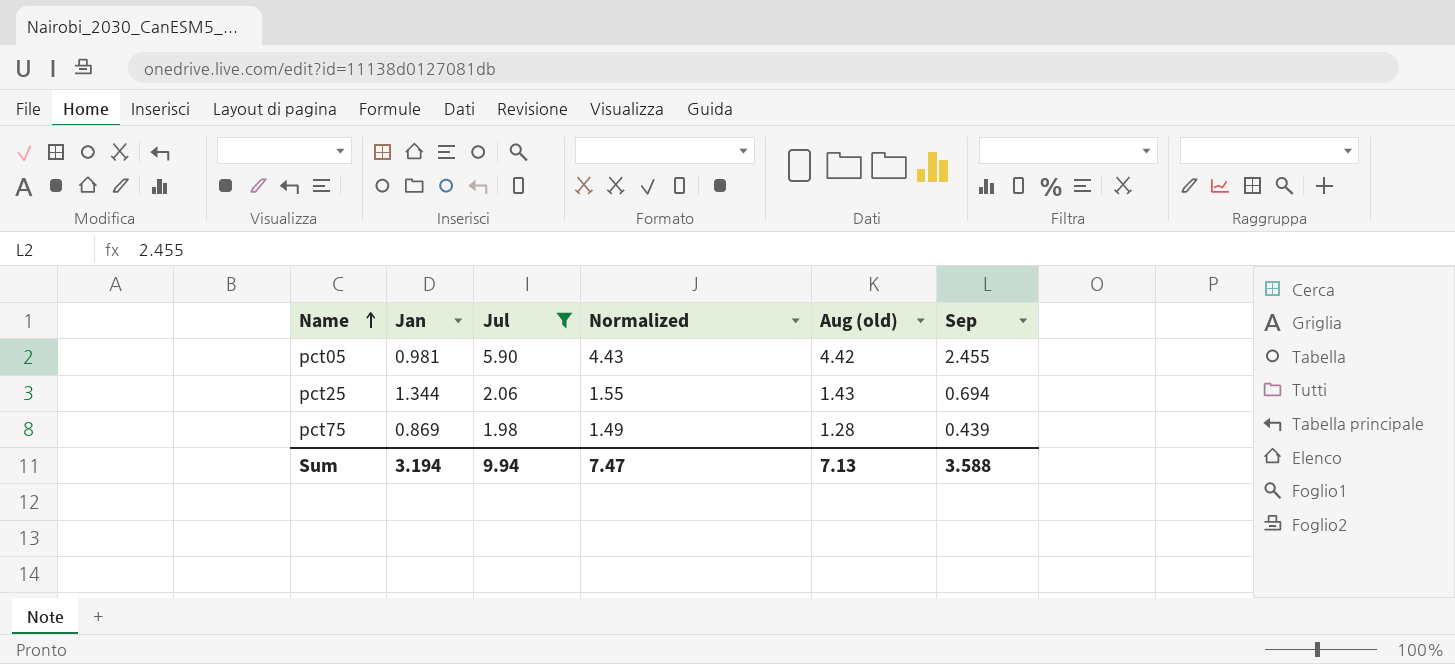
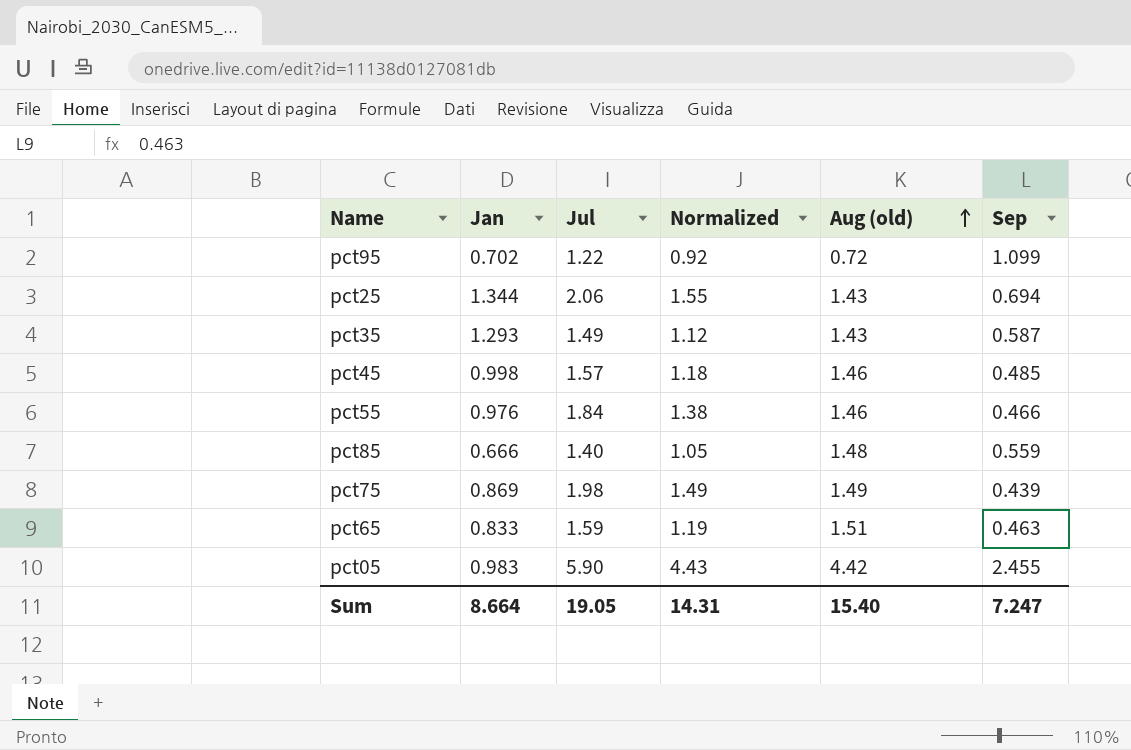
filter: Jul >= 1.98 -> none
row order: Name ascending -> Aug (old) ascending
pct75 | Aug (old): 1.28 -> 1.49
pct05 | Jan: 0.981 -> 0.983
Sum | Jan: 3.194 -> 8.664
Sum | Jul: 9.94 -> 19.05
Sum | Normalized: 7.47 -> 14.31
Sum | Aug (old): 7.13 -> 15.40
Sum | Sep: 3.588 -> 7.247

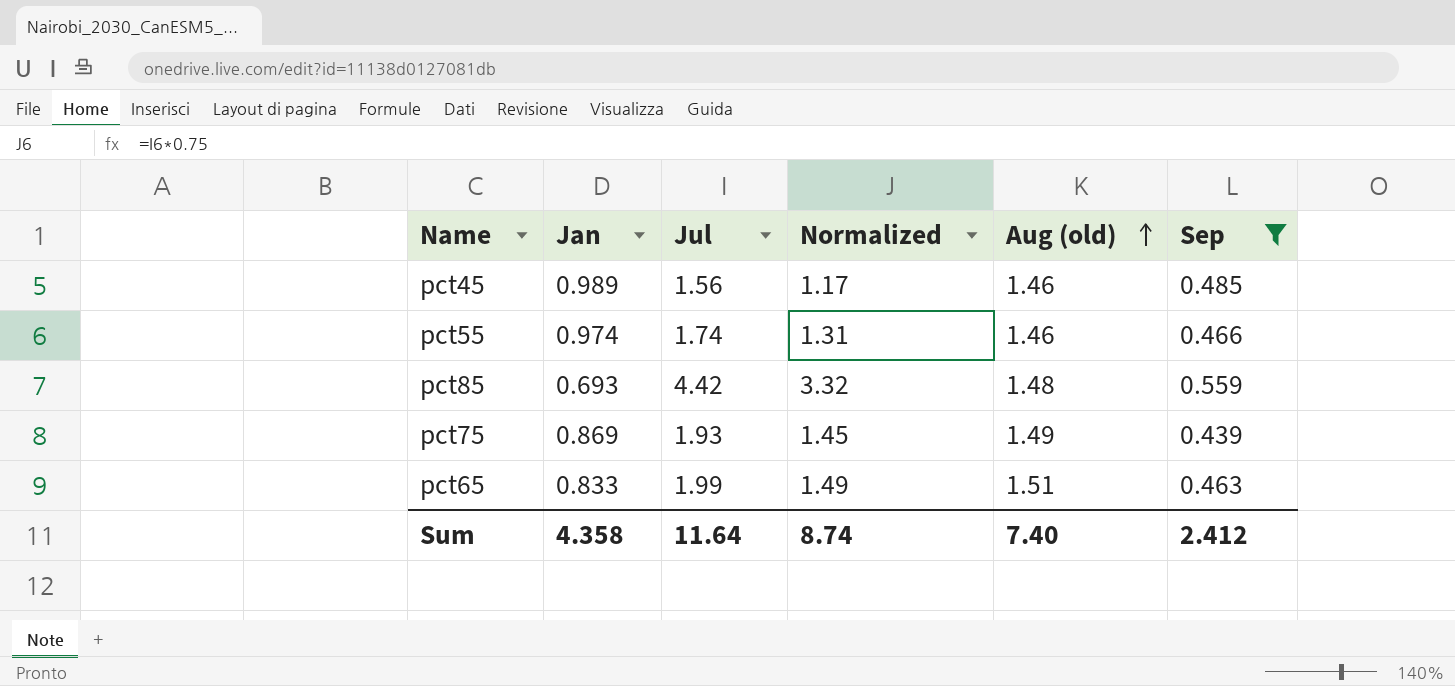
filter: none -> Sep <= 0.559
pct45 | Jan: 0.998 -> 0.989
pct45 | Jul: 1.57 -> 1.56
pct45 | Normalized: 1.18 -> 1.17
pct55 | Jan: 0.976 -> 0.974
pct55 | Jul: 1.84 -> 1.74
pct55 | Normalized: 1.38 -> 1.31
pct85 | Jan: 0.666 -> 0.693
pct85 | Jul: 1.40 -> 4.42
pct85 | Normalized: 1.05 -> 3.32
pct75 | Jul: 1.98 -> 1.93
pct75 | Normalized: 1.49 -> 1.45
pct65 | Jul: 1.59 -> 1.99
pct65 | Normalized: 1.19 -> 1.49
Sum | Jan: 8.664 -> 4.358
Sum | Jul: 19.05 -> 11.64
Sum | Normalized: 14.31 -> 8.74
Sum | Aug (old): 15.40 -> 7.40
Sum | Sep: 7.247 -> 2.412

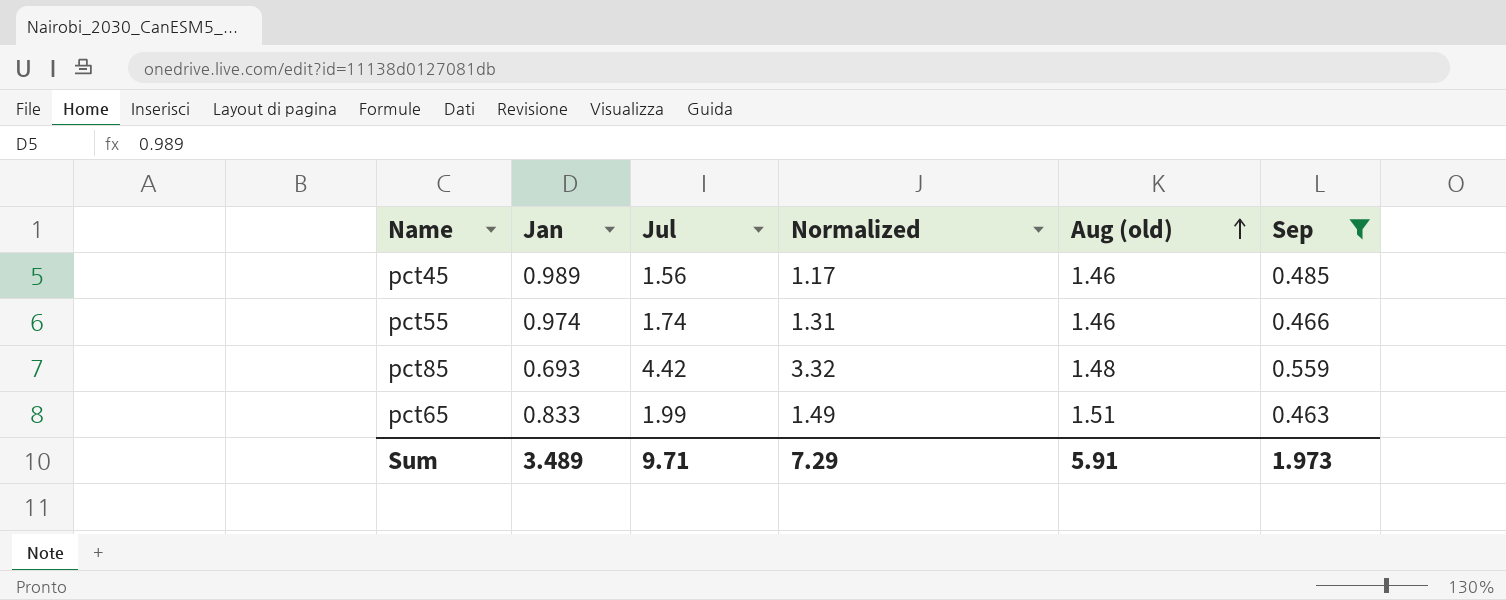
row pct75: 0.869 | 1.93 | 1.45 | 1.49 | 0.439 -> none
Sum | Jan: 4.358 -> 3.489
Sum | Jul: 11.64 -> 9.71
Sum | Normalized: 8.74 -> 7.29
Sum | Aug (old): 7.40 -> 5.91
Sum | Sep: 2.412 -> 1.973

